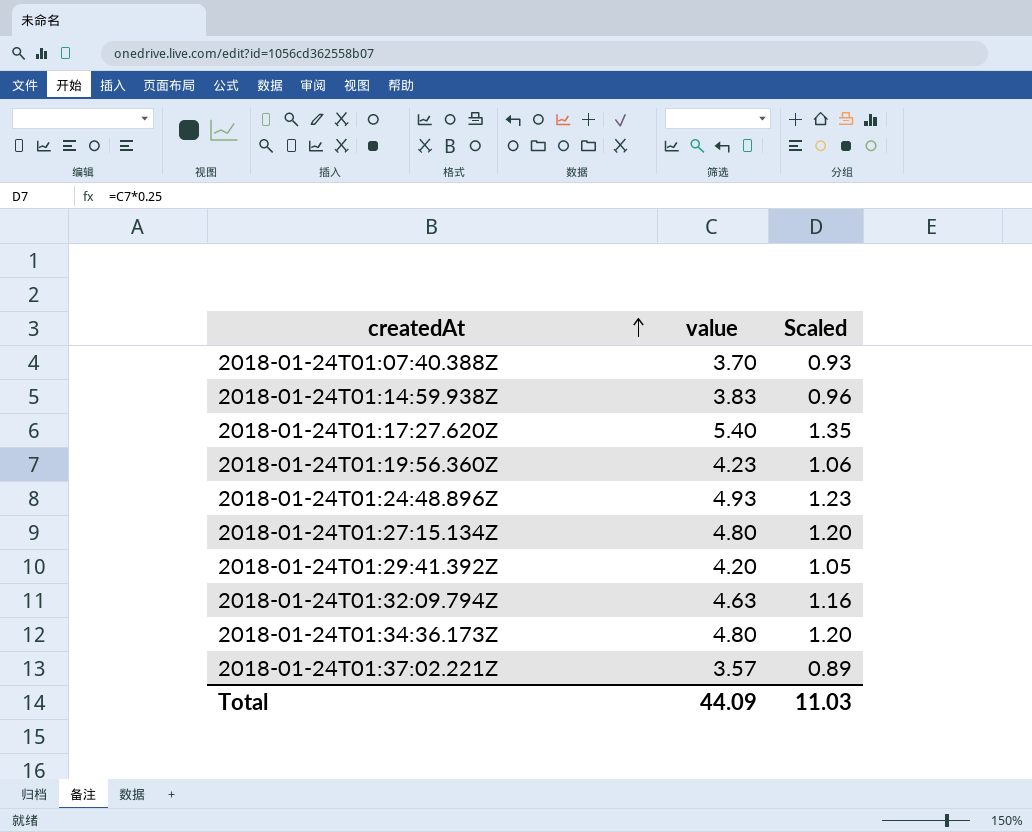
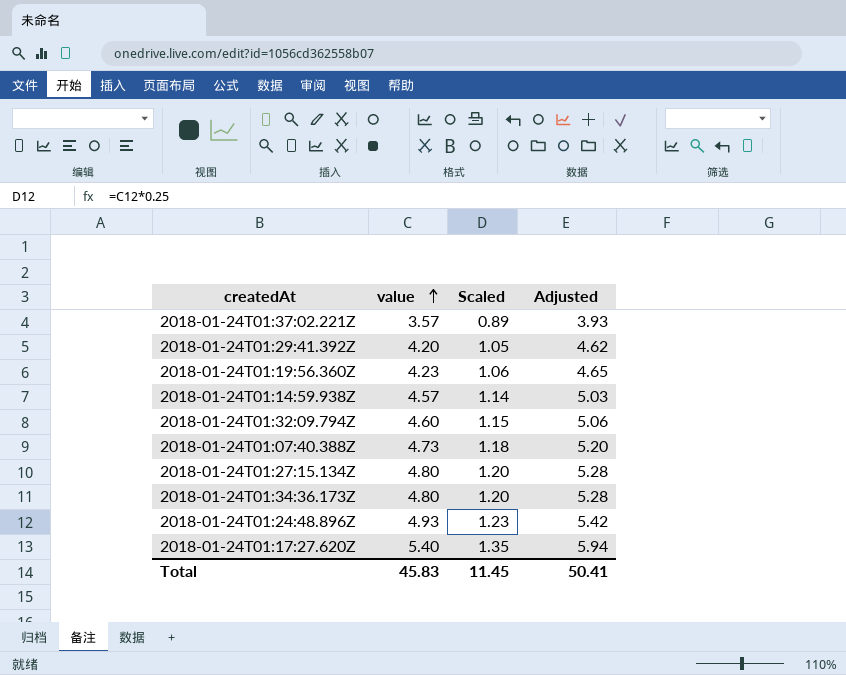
row order: createdAt ascending -> value ascending
column Adjusted | formula: none -> [value] * 1.1
2018-01-24T01:14:59.938Z | value: 3.83 -> 4.57
2018-01-24T01:14:59.938Z | Scaled: 0.96 -> 1.14
2018-01-24T01:32:09.794Z | value: 4.63 -> 4.60
2018-01-24T01:32:09.794Z | Scaled: 1.16 -> 1.15
2018-01-24T01:07:40.388Z | value: 3.70 -> 4.73
2018-01-24T01:07:40.388Z | Scaled: 0.93 -> 1.18
Total | value: 44.09 -> 45.83
Total | Scaled: 11.03 -> 11.45

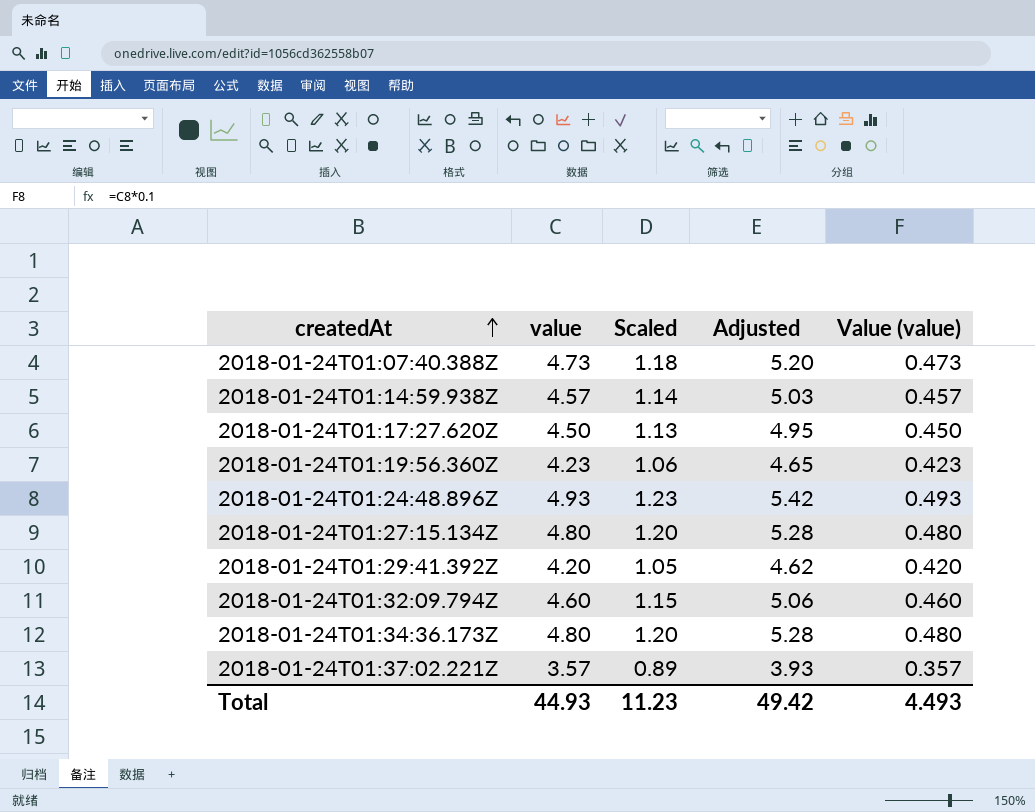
row order: value ascending -> createdAt ascending
column Value (value) | formula: none -> [value] * 0.1
2018-01-24T01:17:27.620Z | value: 5.40 -> 4.50
2018-01-24T01:17:27.620Z | Scaled: 1.35 -> 1.13
2018-01-24T01:17:27.620Z | Adjusted: 5.94 -> 4.95
Total | value: 45.83 -> 44.93
Total | Scaled: 11.45 -> 11.23
Total | Adjusted: 50.41 -> 49.42

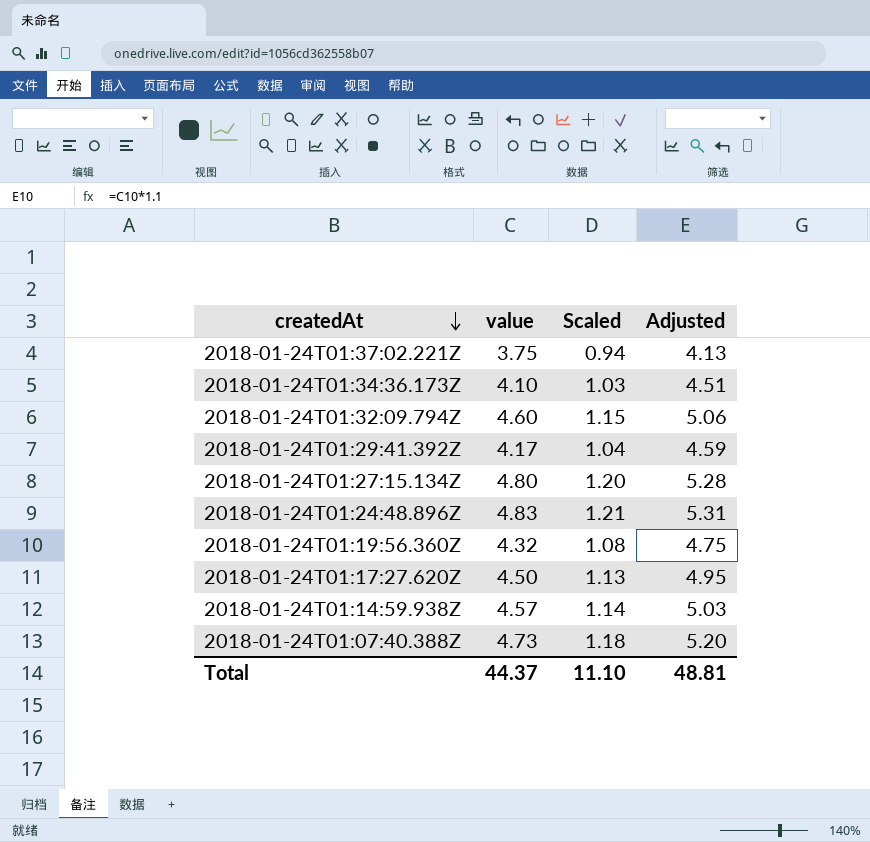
row order: createdAt ascending -> createdAt descending
column Value (value) | formula: [value] * 0.1 -> none
2018-01-24T01:37:02.221Z | value: 3.57 -> 3.75
2018-01-24T01:37:02.221Z | Scaled: 0.89 -> 0.94
2018-01-24T01:37:02.221Z | Adjusted: 3.93 -> 4.13
2018-01-24T01:34:36.173Z | value: 4.80 -> 4.10
2018-01-24T01:34:36.173Z | Scaled: 1.20 -> 1.03
2018-01-24T01:34:36.173Z | Adjusted: 5.28 -> 4.51
2018-01-24T01:29:41.392Z | value: 4.20 -> 4.17
2018-01-24T01:29:41.392Z | Scaled: 1.05 -> 1.04
2018-01-24T01:29:41.392Z | Adjusted: 4.62 -> 4.59
2018-01-24T01:24:48.896Z | value: 4.93 -> 4.83
2018-01-24T01:24:48.896Z | Scaled: 1.23 -> 1.21
2018-01-24T01:24:48.896Z | Adjusted: 5.42 -> 5.31
2018-01-24T01:19:56.360Z | value: 4.23 -> 4.32
2018-01-24T01:19:56.360Z | Scaled: 1.06 -> 1.08
2018-01-24T01:19:56.360Z | Adjusted: 4.65 -> 4.75
Total | value: 44.93 -> 44.37
Total | Scaled: 11.23 -> 11.10
Total | Adjusted: 49.42 -> 48.81

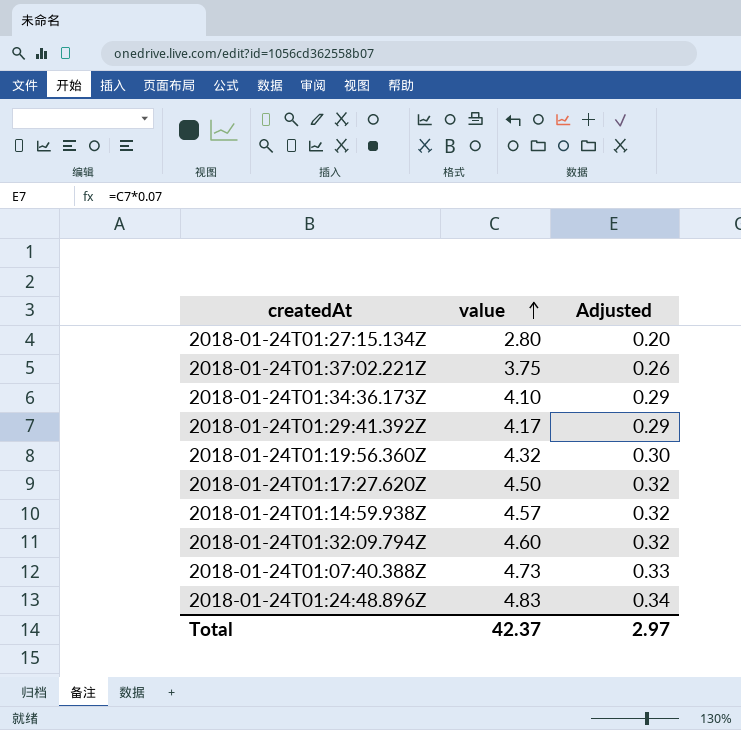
row order: createdAt descending -> value ascending
column Scaled | formula: [value] * 0.25 -> none
column Adjusted | formula: [value] * 1.1 -> [value] * 0.07
2018-01-24T01:27:15.134Z | value: 4.80 -> 2.80
Total | value: 44.37 -> 42.37
Total | Adjusted: 48.81 -> 2.97

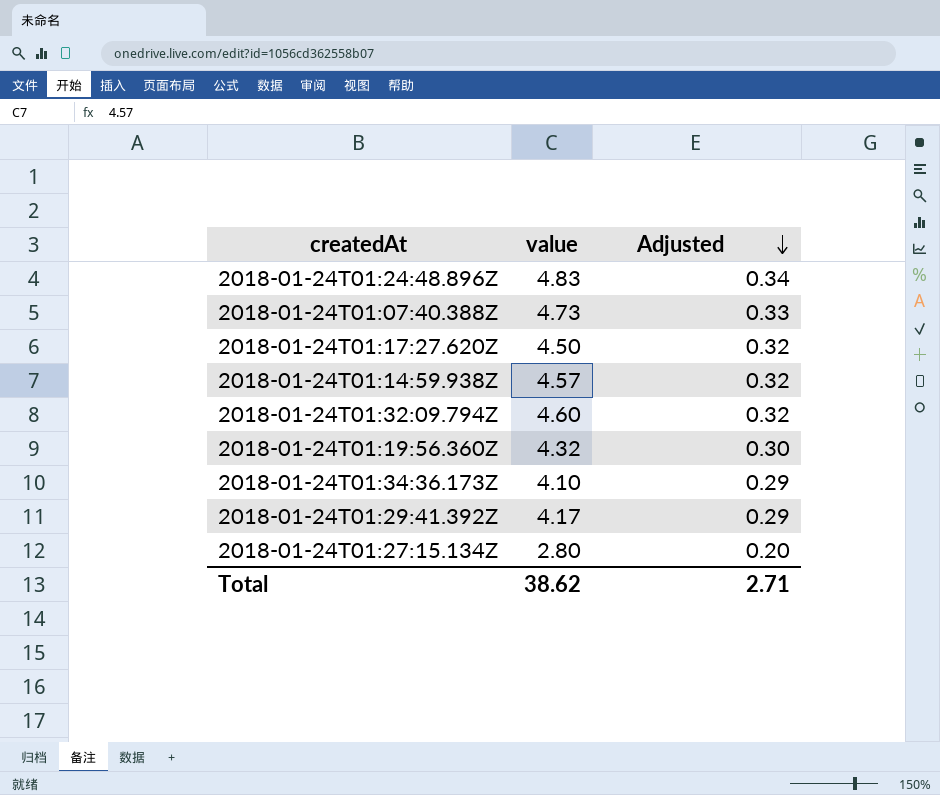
row order: value ascending -> Adjusted descending
row 2018-01-24T01:37:02.221Z: 3.75 | 0.26 -> none
Total | value: 42.37 -> 38.62
Total | Adjusted: 2.97 -> 2.71

